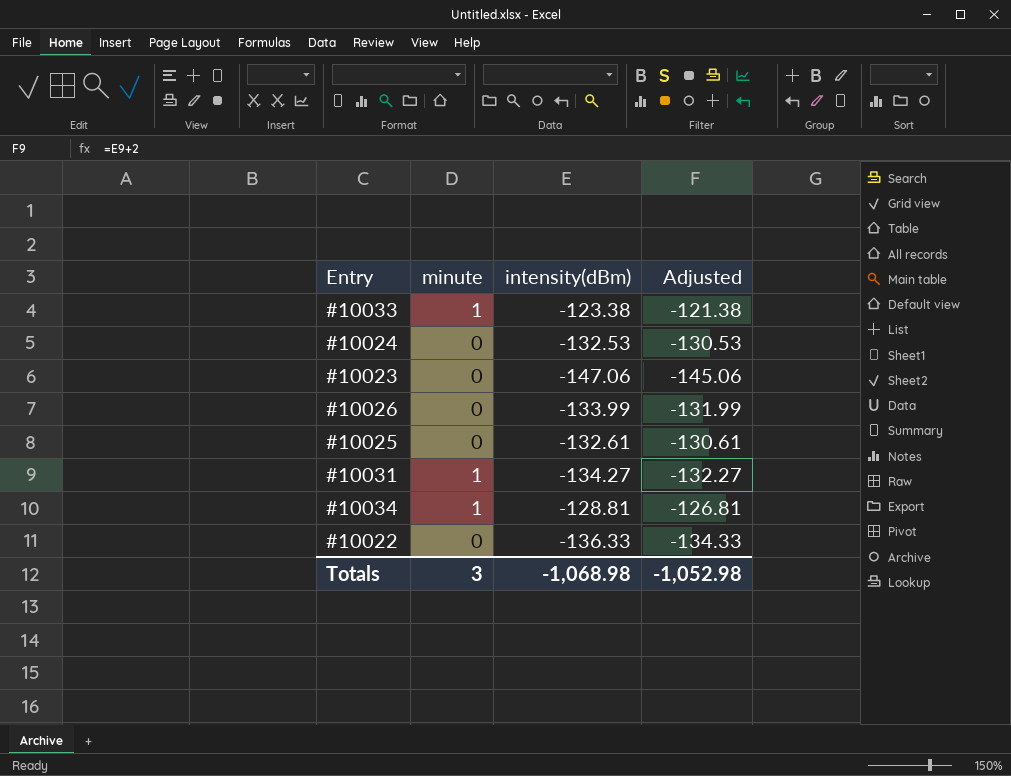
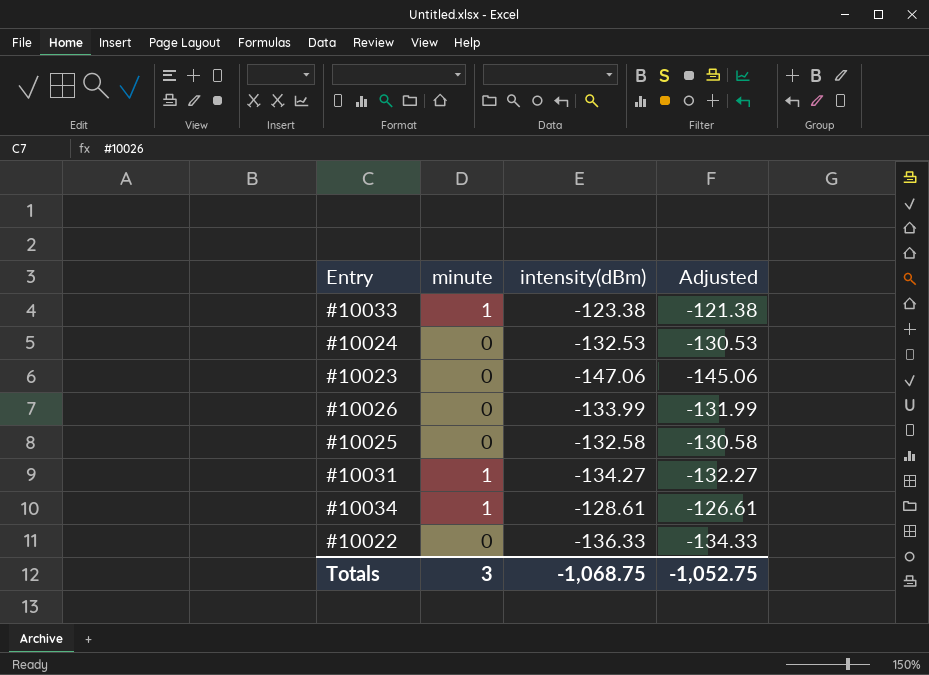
#10025 | intensity(dBm): -132.61 -> -132.58
#10025 | Adjusted: -130.61 -> -130.58
#10034 | intensity(dBm): -128.81 -> -128.61
#10034 | Adjusted: -126.81 -> -126.61
Totals | intensity(dBm): -1,068.98 -> -1,068.75
Totals | Adjusted: -1,052.98 -> -1,052.75

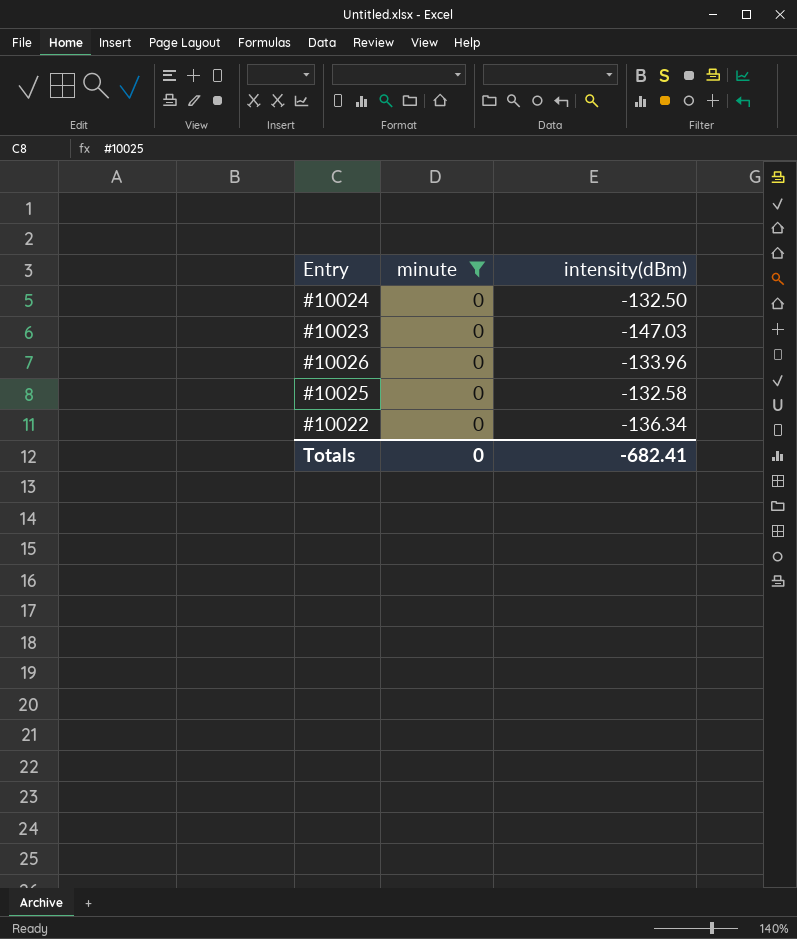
filter: none -> minute = 0
column Adjusted | formula: [intensity(dBm)] + 2 -> none
#10024 | intensity(dBm): -132.53 -> -132.50
#10023 | intensity(dBm): -147.06 -> -147.03
#10026 | intensity(dBm): -133.99 -> -133.96
#10022 | intensity(dBm): -136.33 -> -136.34
Totals | minute: 3 -> 0
Totals | intensity(dBm): -1,068.75 -> -682.41

